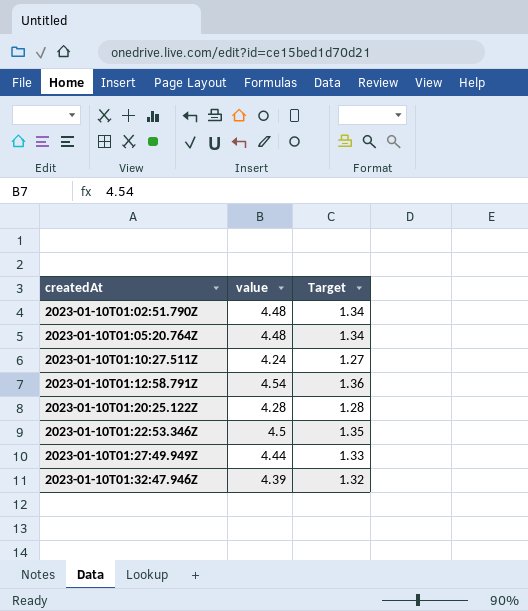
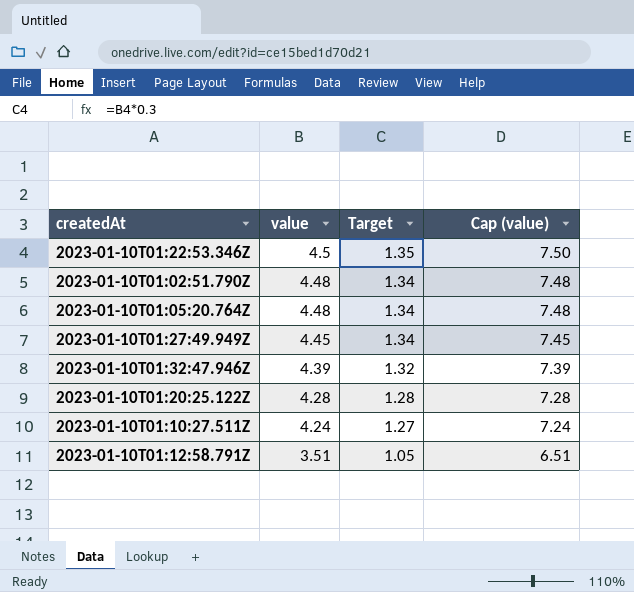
row order: createdAt ascending -> value descending
column Cap (value) | formula: none -> [value] + 3
2023-01-10T01:27:49.949Z | value: 4.44 -> 4.45
2023-01-10T01:27:49.949Z | Target: 1.33 -> 1.34
2023-01-10T01:12:58.791Z | value: 4.54 -> 3.51
2023-01-10T01:12:58.791Z | Target: 1.36 -> 1.05

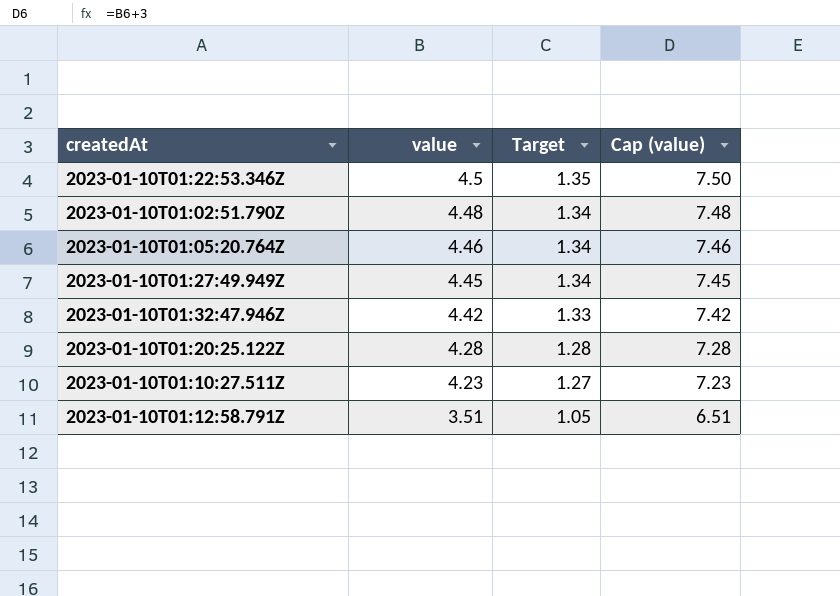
2023-01-10T01:05:20.764Z | value: 4.48 -> 4.46
2023-01-10T01:05:20.764Z | Cap (value): 7.48 -> 7.46
2023-01-10T01:32:47.946Z | value: 4.39 -> 4.42
2023-01-10T01:32:47.946Z | Target: 1.32 -> 1.33
2023-01-10T01:32:47.946Z | Cap (value): 7.39 -> 7.42
2023-01-10T01:10:27.511Z | value: 4.24 -> 4.23
2023-01-10T01:10:27.511Z | Cap (value): 7.24 -> 7.23

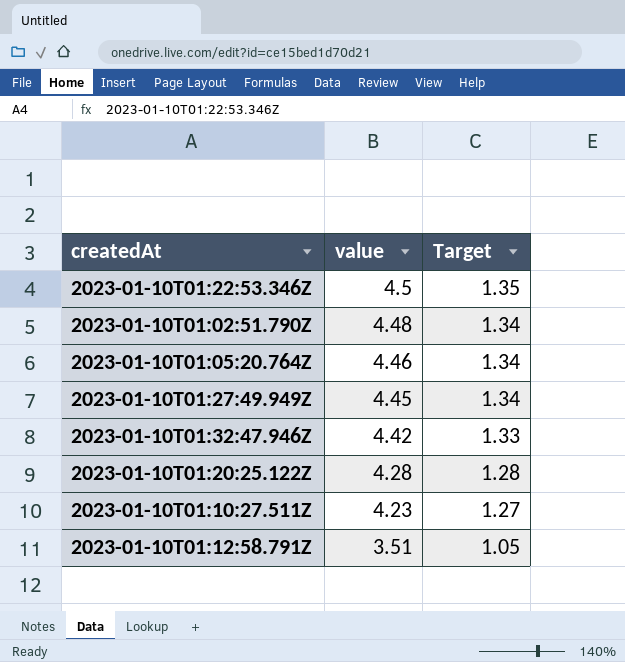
column Cap (value) | formula: [value] + 3 -> none

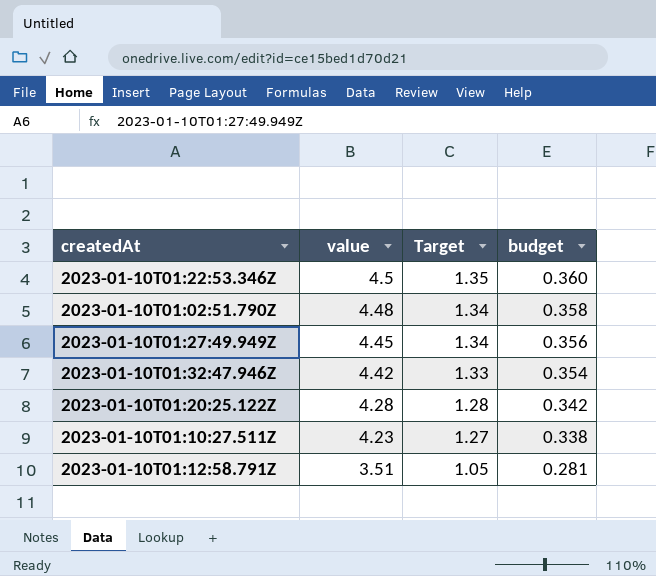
column budget | formula: none -> [value] * 0.08
row 2023-01-10T01:05:20.764Z: 4.46 | 1.34 -> none

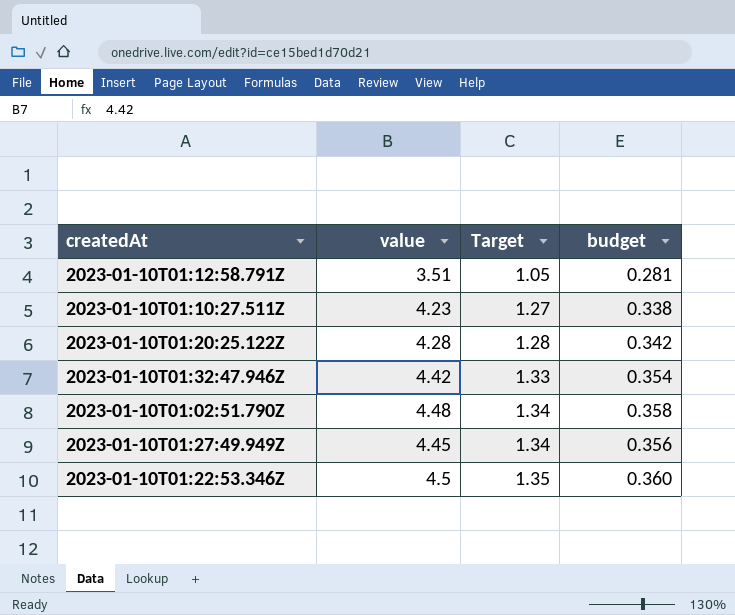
row order: value descending -> Target ascending

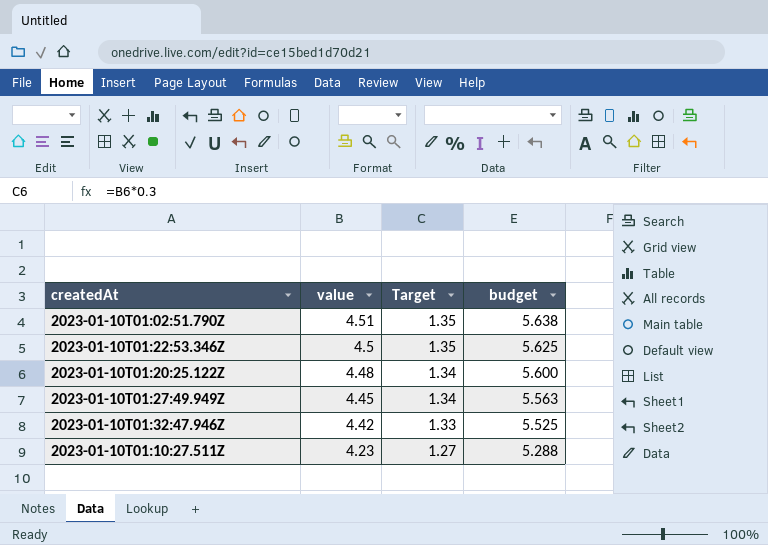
row order: Target ascending -> value descending
column budget | formula: [value] * 0.08 -> [value] * 1.25
row 2023-01-10T01:12:58.791Z: 3.51 | 1.05 | 0.281 -> none
2023-01-10T01:02:51.790Z | value: 4.48 -> 4.51
2023-01-10T01:02:51.790Z | Target: 1.34 -> 1.35
2023-01-10T01:20:25.122Z | value: 4.28 -> 4.48
2023-01-10T01:20:25.122Z | Target: 1.28 -> 1.34

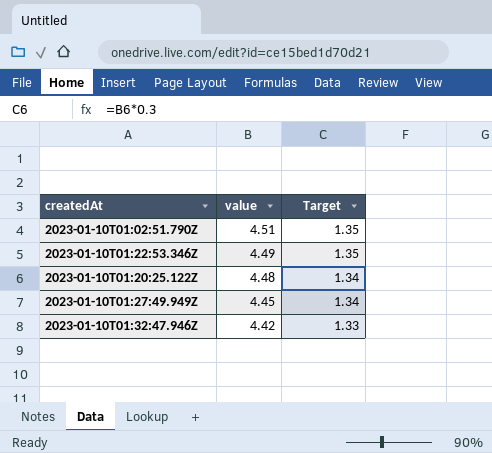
column budget | formula: [value] * 1.25 -> none
row 2023-01-10T01:10:27.511Z: 4.23 | 1.27 | 5.288 -> none
2023-01-10T01:22:53.346Z | value: 4.5 -> 4.49

